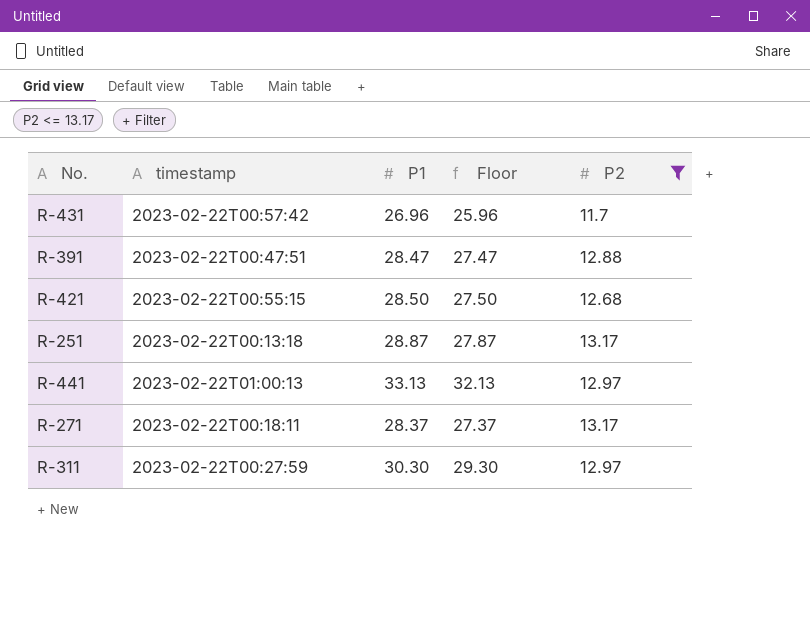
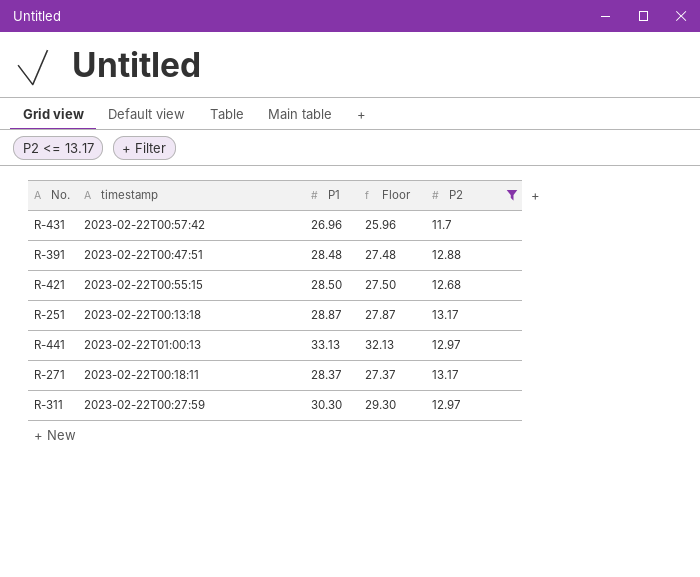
R-391 | P1: 28.47 -> 28.48
R-391 | Floor: 27.47 -> 27.48

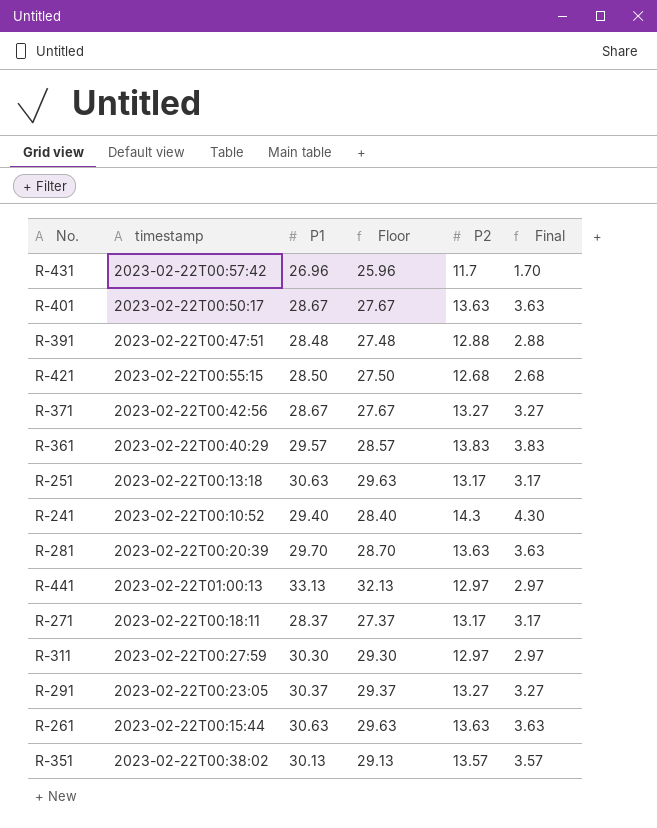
filter: P2 <= 13.17 -> none
column Final | formula: none -> [P2] - 10
R-251 | P1: 28.87 -> 30.63
R-251 | Floor: 27.87 -> 29.63

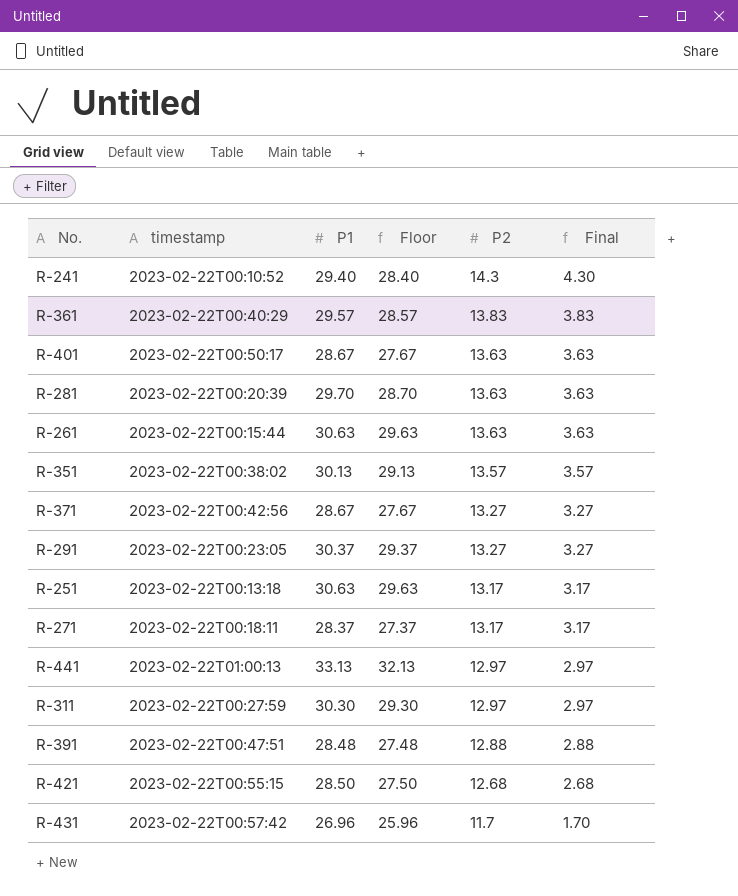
row order: none -> P2 descending

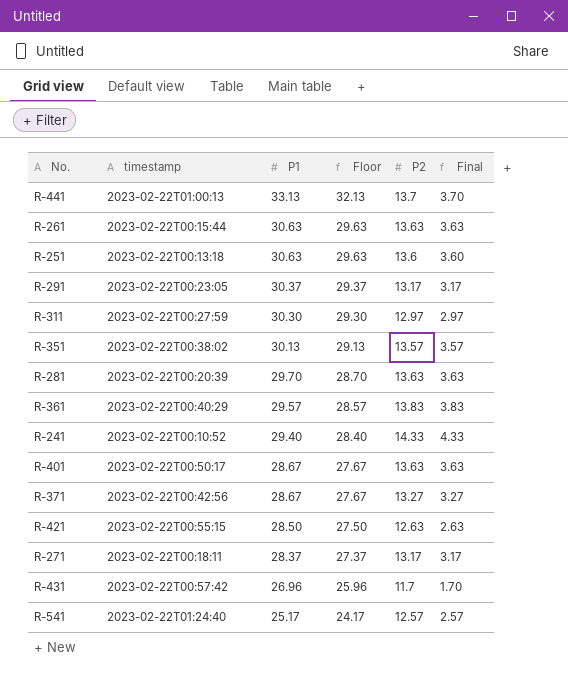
row order: P2 descending -> P1 descending
row R-391: 2023-02-22T00:47:51 | 28.48 | 27.48 | 12.88 | 2.88 -> none
R-441 | P2: 12.97 -> 13.7
R-441 | Final: 2.97 -> 3.70
R-251 | P2: 13.17 -> 13.6
R-251 | Final: 3.17 -> 3.60
R-291 | P2: 13.27 -> 13.17
R-291 | Final: 3.27 -> 3.17
R-241 | P2: 14.3 -> 14.33
R-241 | Final: 4.30 -> 4.33
R-421 | P2: 12.68 -> 12.63
R-421 | Final: 2.68 -> 2.63
row R-541: none -> 2023-02-22T01:24:40 | 25.17 | 24.17 | 12.57 | 2.57

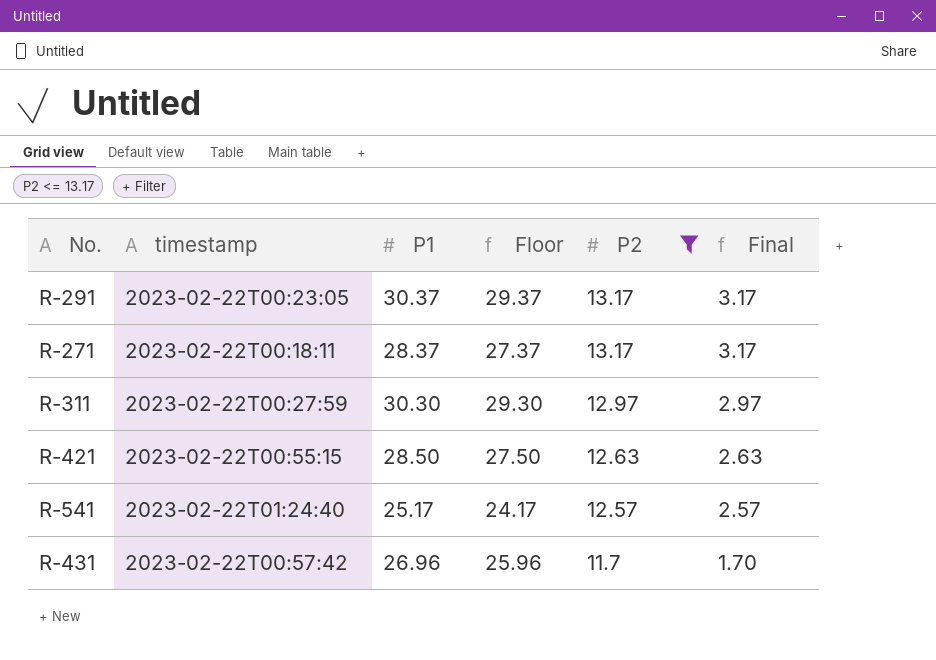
filter: none -> P2 <= 13.17
row order: P1 descending -> P2 descending

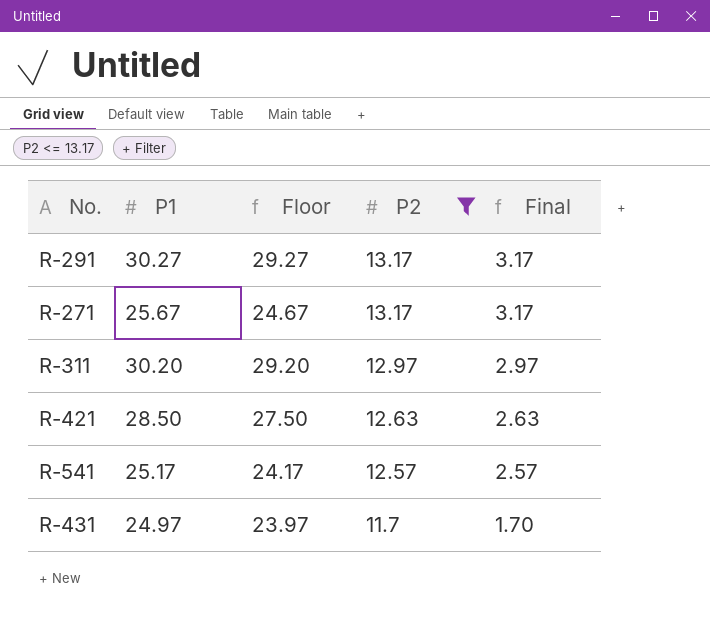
column timestamp | position: 2 -> none
R-291 | P1: 30.37 -> 30.27
R-291 | Floor: 29.37 -> 29.27
R-271 | P1: 28.37 -> 25.67
R-271 | Floor: 27.37 -> 24.67
R-311 | P1: 30.30 -> 30.20
R-311 | Floor: 29.30 -> 29.20
R-431 | P1: 26.96 -> 24.97
R-431 | Floor: 25.96 -> 23.97

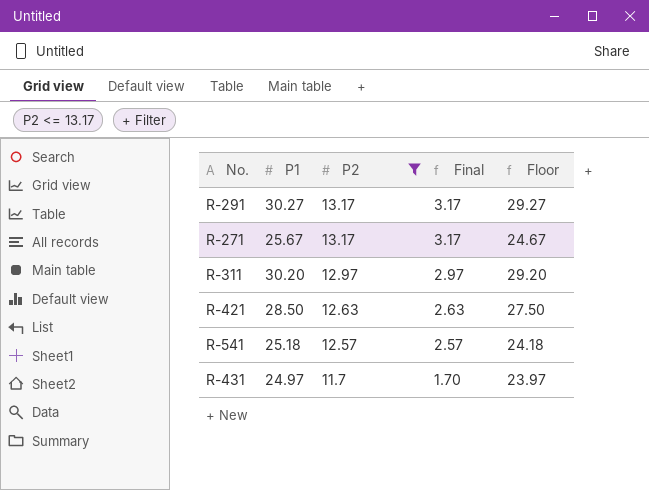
column Floor | position: 3 -> 5
R-541 | P1: 25.17 -> 25.18
R-541 | Floor: 24.17 -> 24.18

